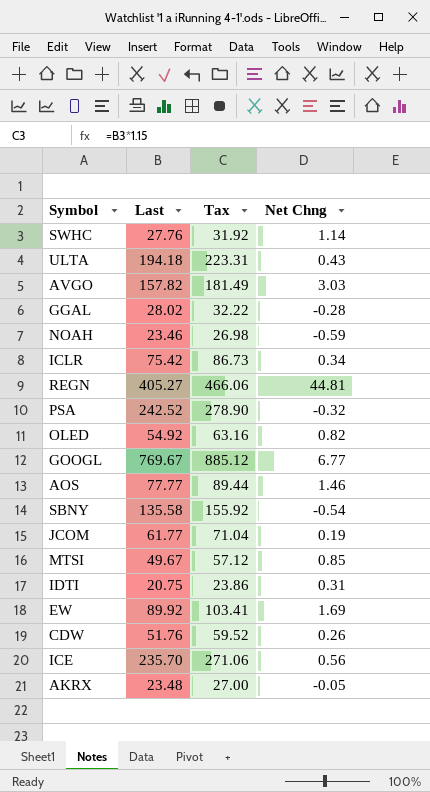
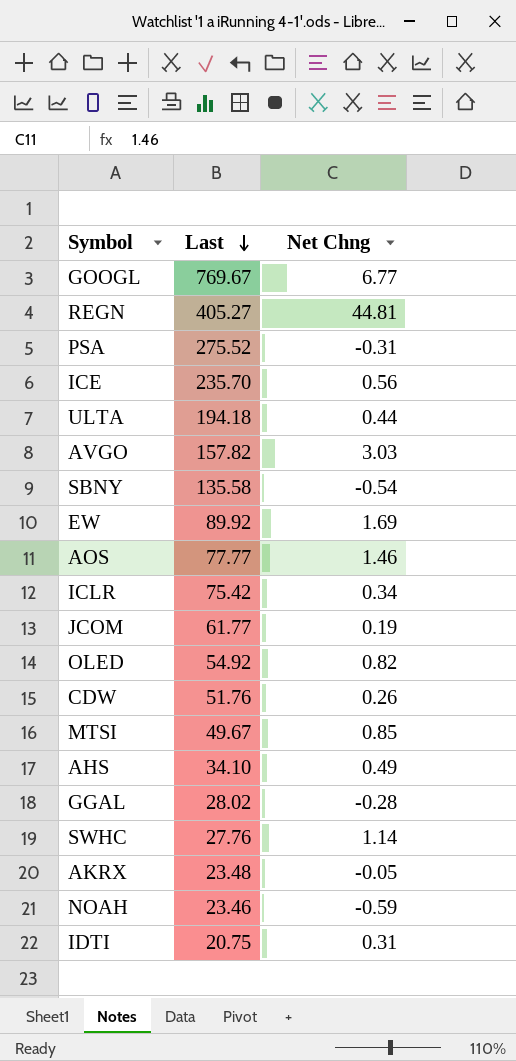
row order: none -> Last descending
column Tax | formula: [Last] * 1.15 -> none
PSA | Last: 242.52 -> 275.52
PSA | Net Chng: -0.32 -> -0.31
ULTA | Net Chng: 0.43 -> 0.44
row AHS: none -> 34.10 | 0.49

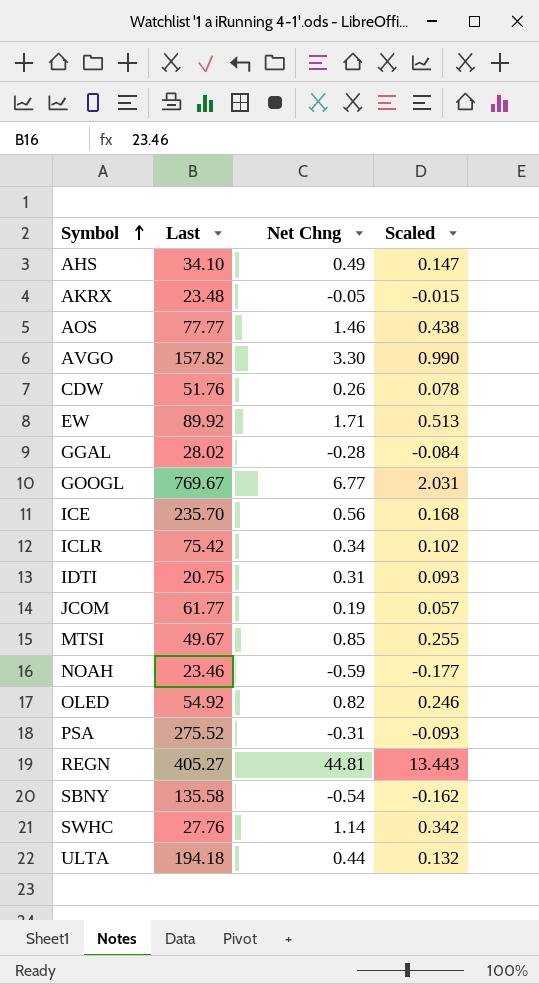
row order: Last descending -> Symbol ascending
column Scaled | formula: none -> [Net Chng] * 0.3
AVGO | Net Chng: 3.03 -> 3.30
EW | Net Chng: 1.69 -> 1.71

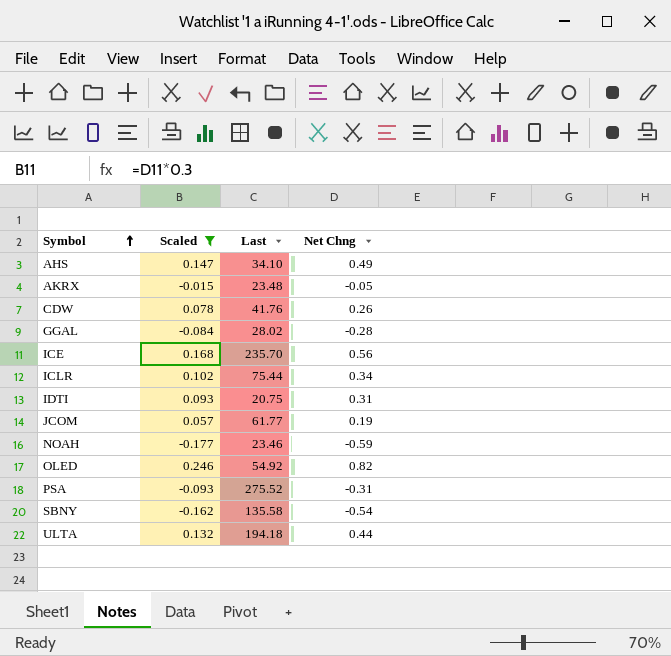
filter: none -> Scaled <= 0.246
column Scaled | position: 4 -> 2
CDW | Last: 51.76 -> 41.76
ICLR | Last: 75.42 -> 75.44

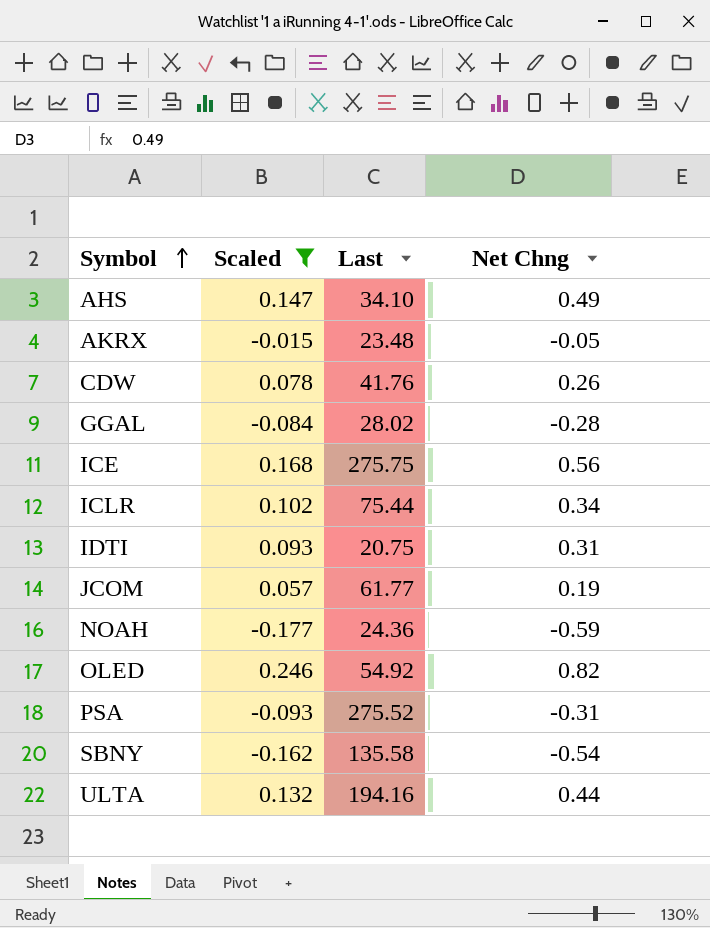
ICE | Last: 235.70 -> 275.75
NOAH | Last: 23.46 -> 24.36
ULTA | Last: 194.18 -> 194.16

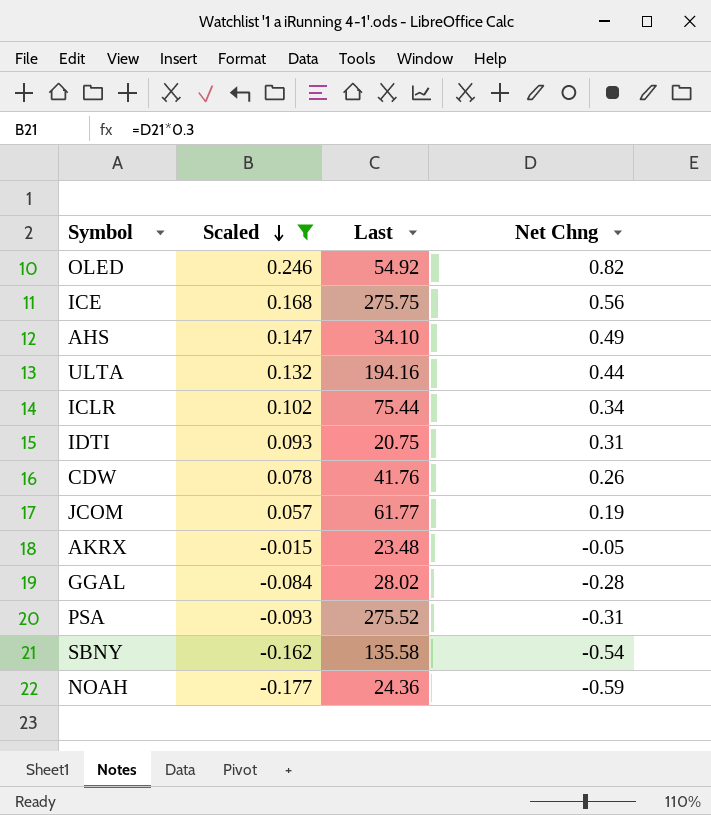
row order: Symbol ascending -> Scaled descending

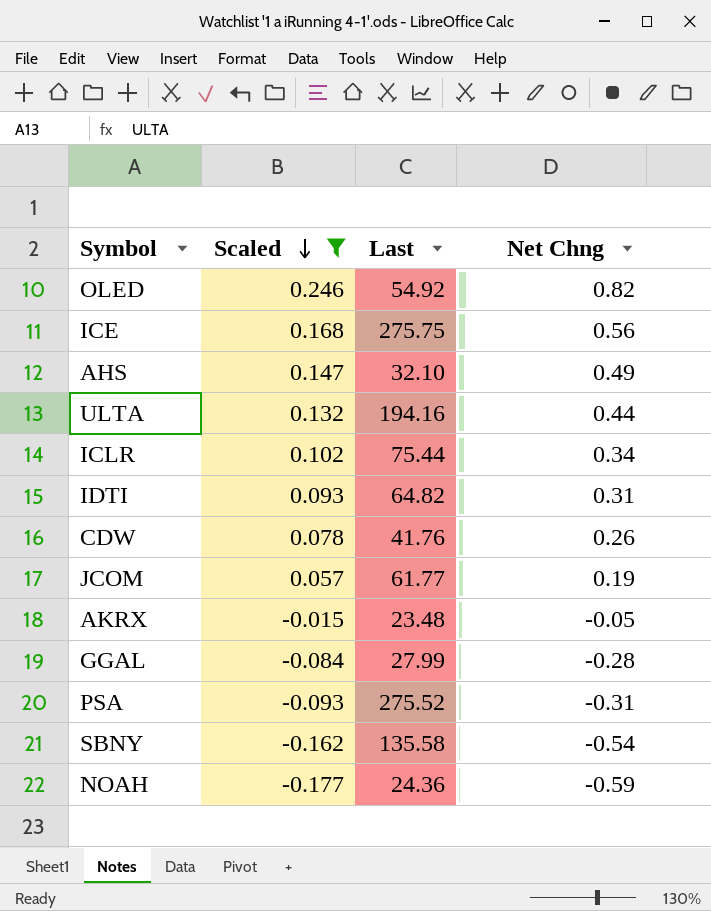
AHS | Last: 34.10 -> 32.10
IDTI | Last: 20.75 -> 64.82
GGAL | Last: 28.02 -> 27.99

